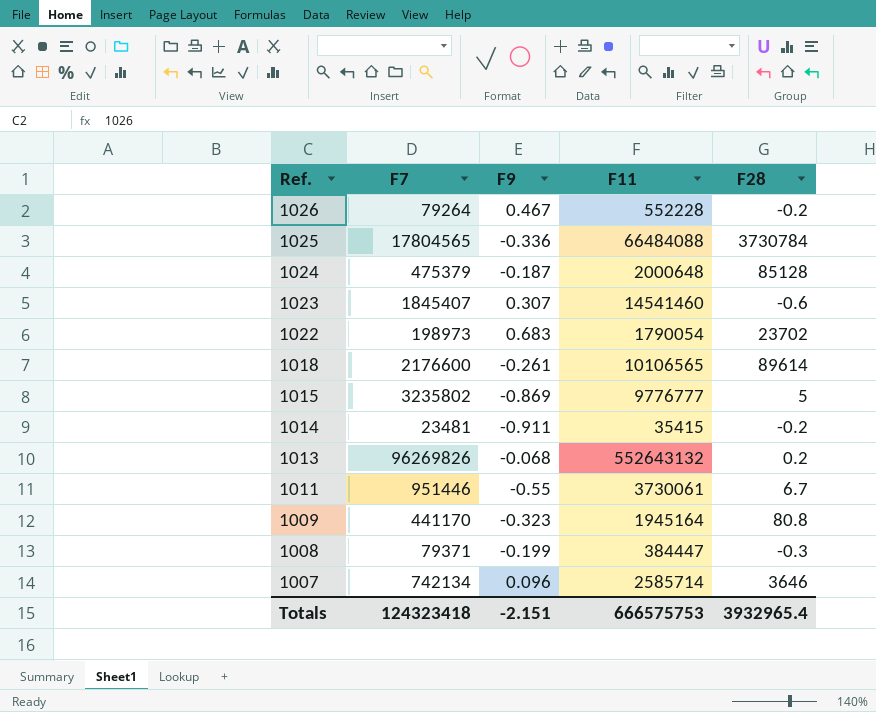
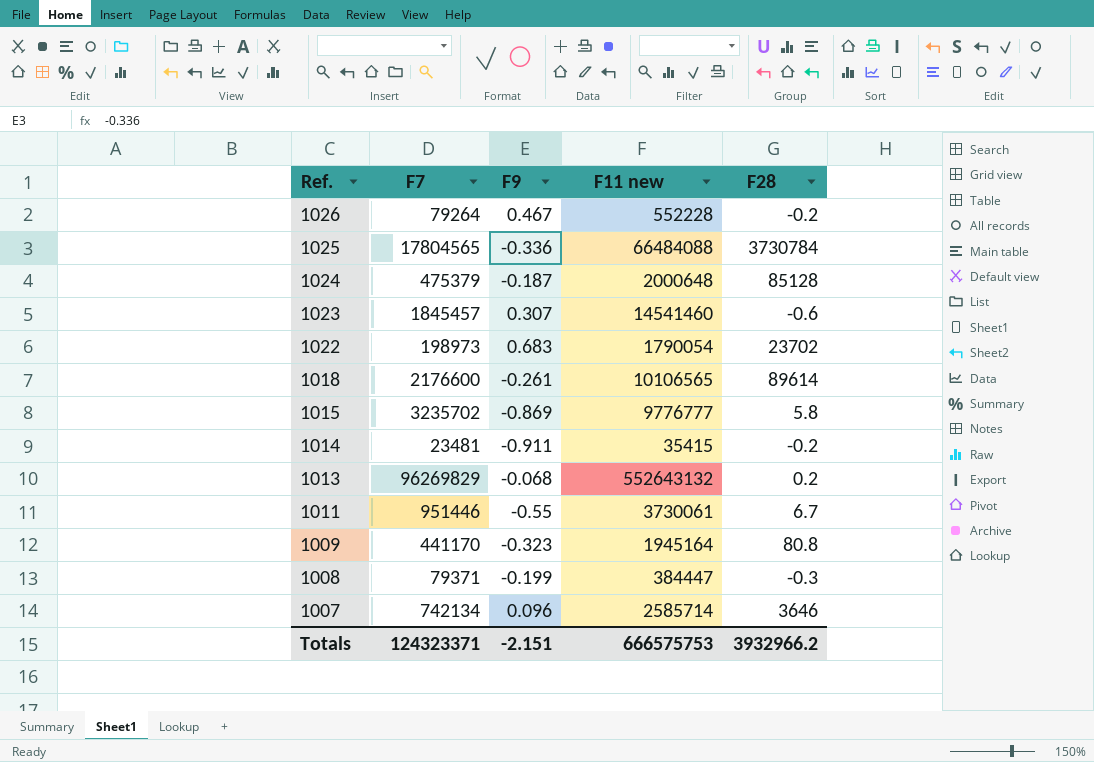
column name: F11 -> F11 new
1023 | F7: 1845407 -> 1845457
1015 | F7: 3235802 -> 3235702
1015 | F28: 5 -> 5.8
1013 | F7: 96269826 -> 96269829
Totals | F7: 124323418 -> 124323371
Totals | F28: 3932965.4 -> 3932966.2

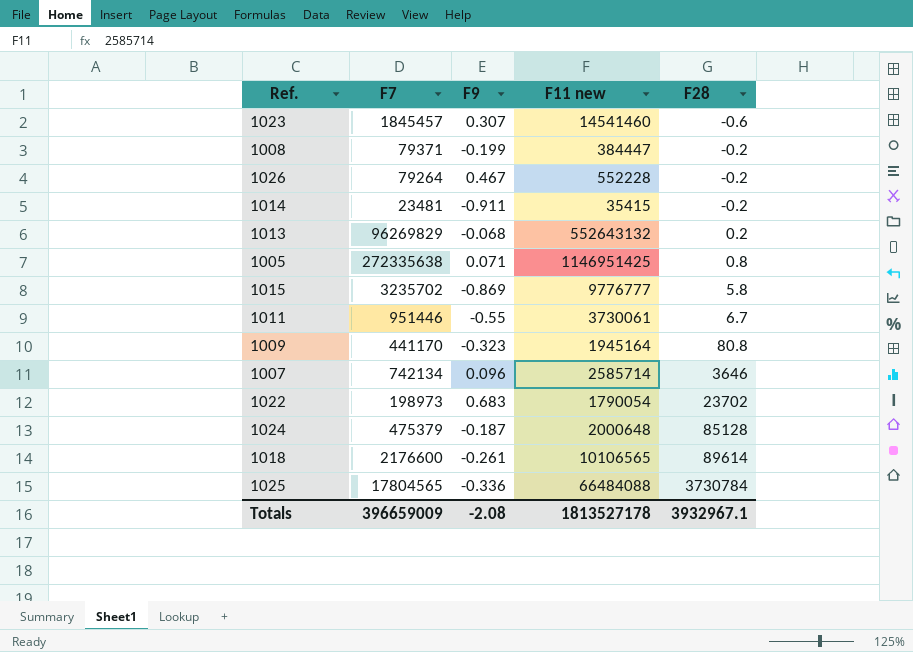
row order: Ref. descending -> F28 ascending
1008 | F28: -0.3 -> -0.2
row 1005: none -> 272335638 | 0.071 | 1146951425 | 0.8
Totals | F7: 124323371 -> 396659009
Totals | F9: -2.151 -> -2.08
Totals | F11 new: 666575753 -> 1813527178
Totals | F28: 3932966.2 -> 3932967.1

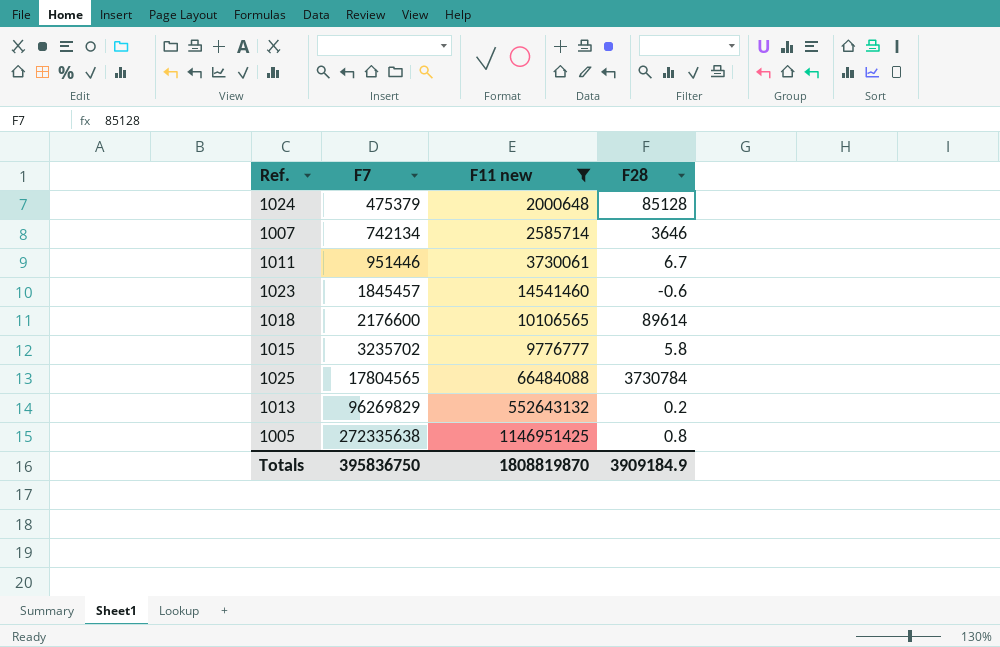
filter: none -> F11 new >= 2000648
row order: F28 ascending -> F7 ascending
column F9 | position: 3 -> none
Totals | F7: 396659009 -> 395836750
Totals | F11 new: 1813527178 -> 1808819870
Totals | F28: 3932967.1 -> 3909184.9

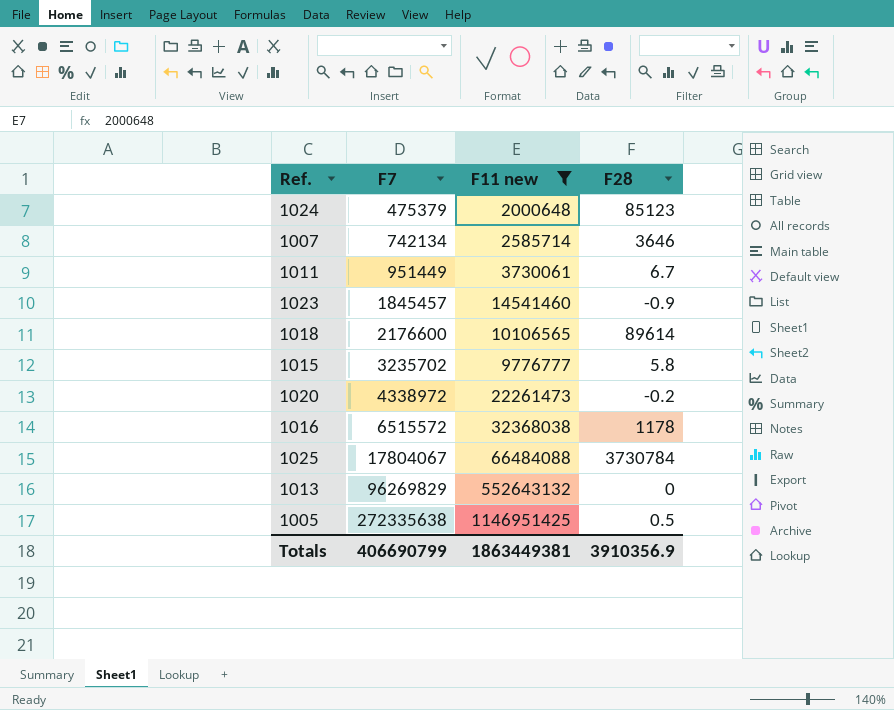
1024 | F28: 85128 -> 85123
1011 | F7: 951446 -> 951449
1023 | F28: -0.6 -> -0.9
row 1020: none -> 4338972 | 22261473 | -0.2
row 1016: none -> 6515572 | 32368038 | 1178
1025 | F7: 17804565 -> 17804067
1013 | F28: 0.2 -> 0
1005 | F28: 0.8 -> 0.5
Totals | F7: 395836750 -> 406690799
Totals | F11 new: 1808819870 -> 1863449381
Totals | F28: 3909184.9 -> 3910356.9

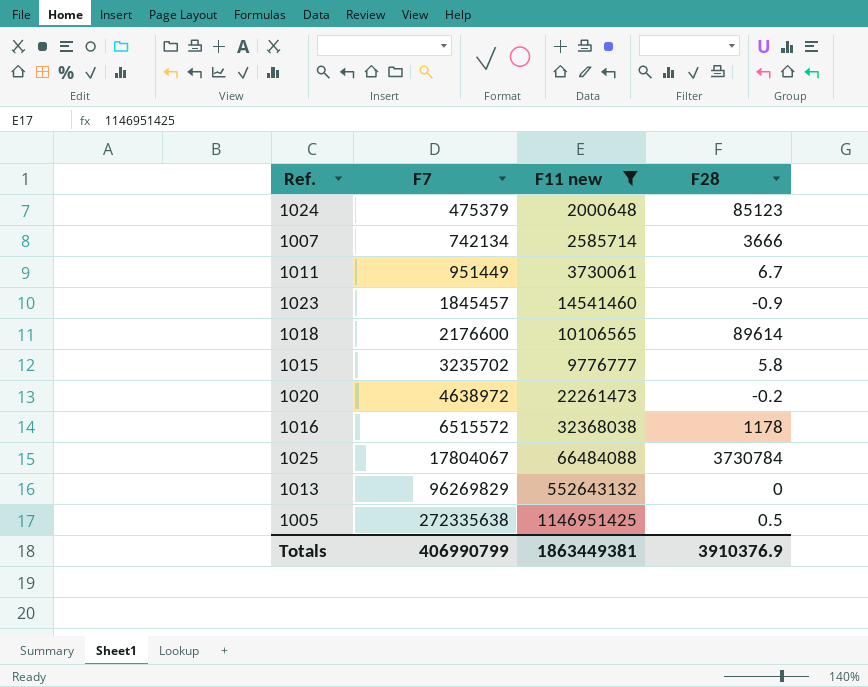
1007 | F28: 3646 -> 3666
1020 | F7: 4338972 -> 4638972
Totals | F7: 406690799 -> 406990799
Totals | F28: 3910356.9 -> 3910376.9

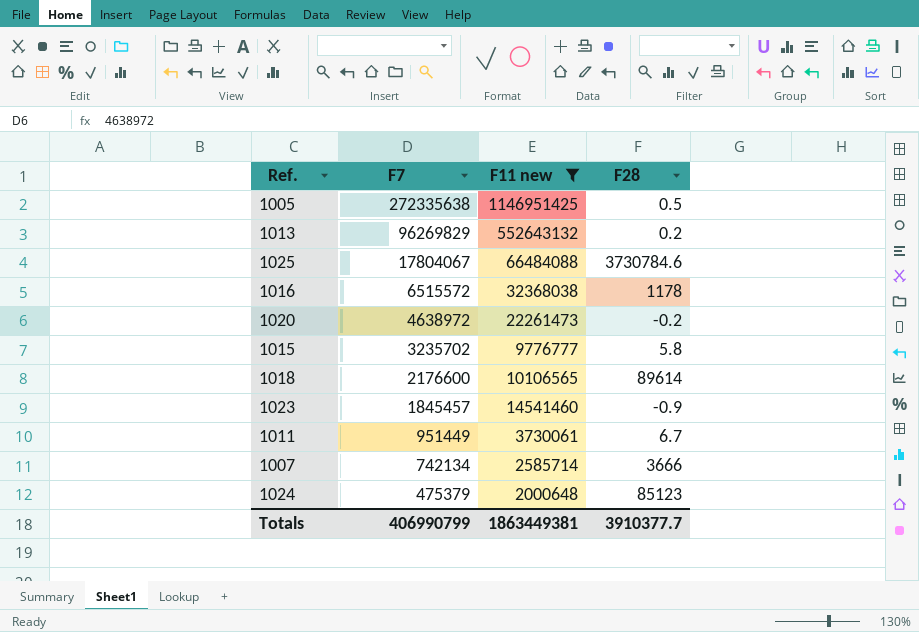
row order: F7 ascending -> F7 descending
1013 | F28: 0 -> 0.2
1025 | F28: 3730784 -> 3730784.6
Totals | F28: 3910376.9 -> 3910377.7

